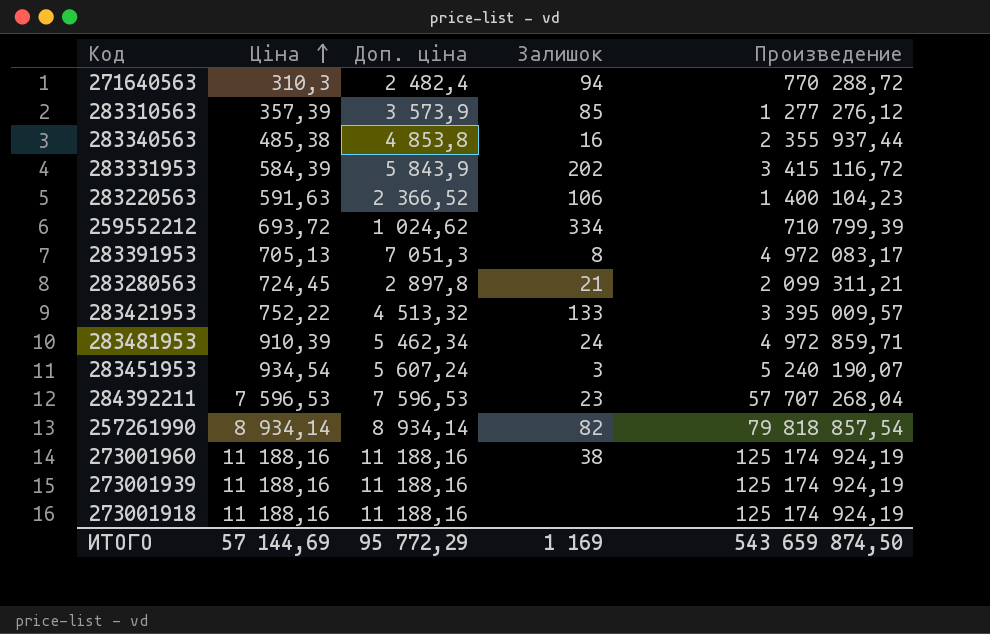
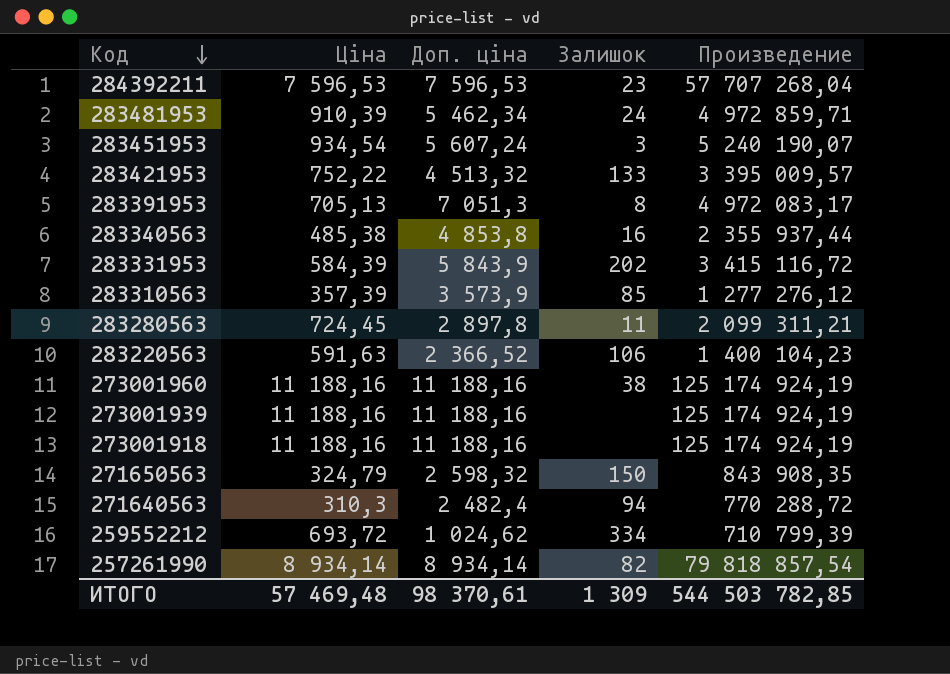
row order: Ціна ascending -> Код descending
283280563 | Залишок: 21 -> 11
row 271650563: none -> 324,79 | 2 598,32 | 150 | 843 908,35
ИТОГО | Ціна: 57 144,69 -> 57 469,48
ИТОГО | Доп. ціна: 95 772,29 -> 98 370,61
ИТОГО | Залишок: 1 169 -> 1 309
ИТОГО | Произведение: 543 659 874,50 -> 544 503 782,85

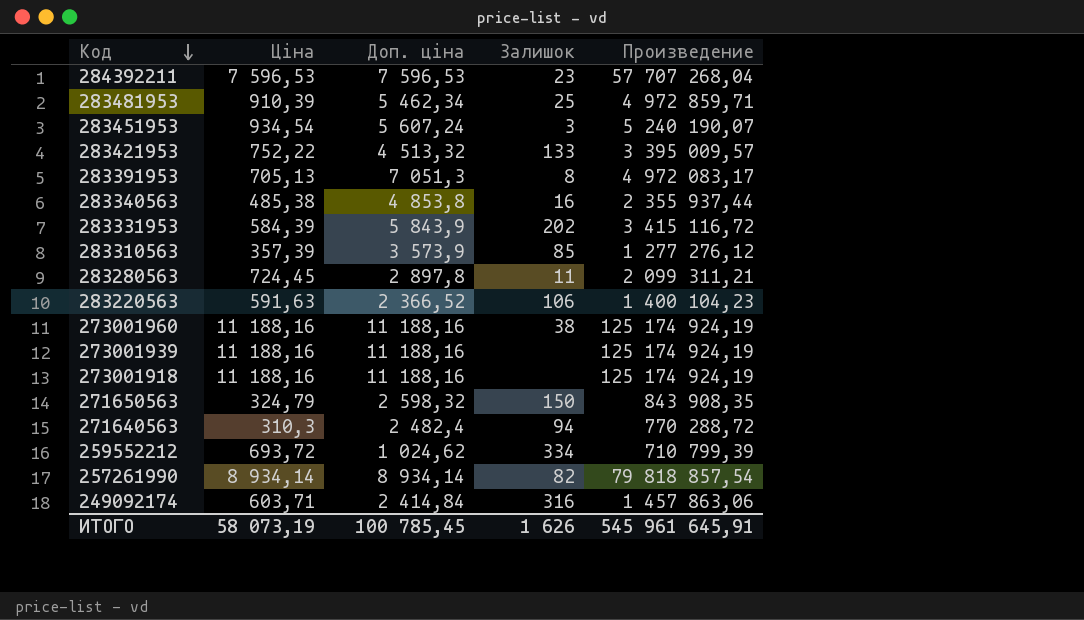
283481953 | Залишок: 24 -> 25
row 249092174: none -> 603,71 | 2 414,84 | 316 | 1 457 863,06
ИТОГО | Ціна: 57 469,48 -> 58 073,19
ИТОГО | Доп. ціна: 98 370,61 -> 100 785,45
ИТОГО | Залишок: 1 309 -> 1 626
ИТОГО | Произведение: 544 503 782,85 -> 545 961 645,91

